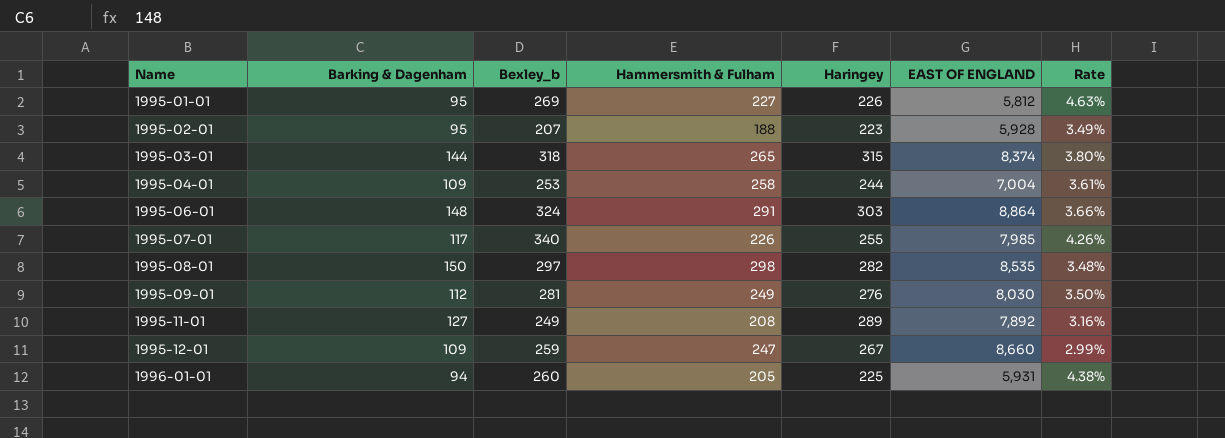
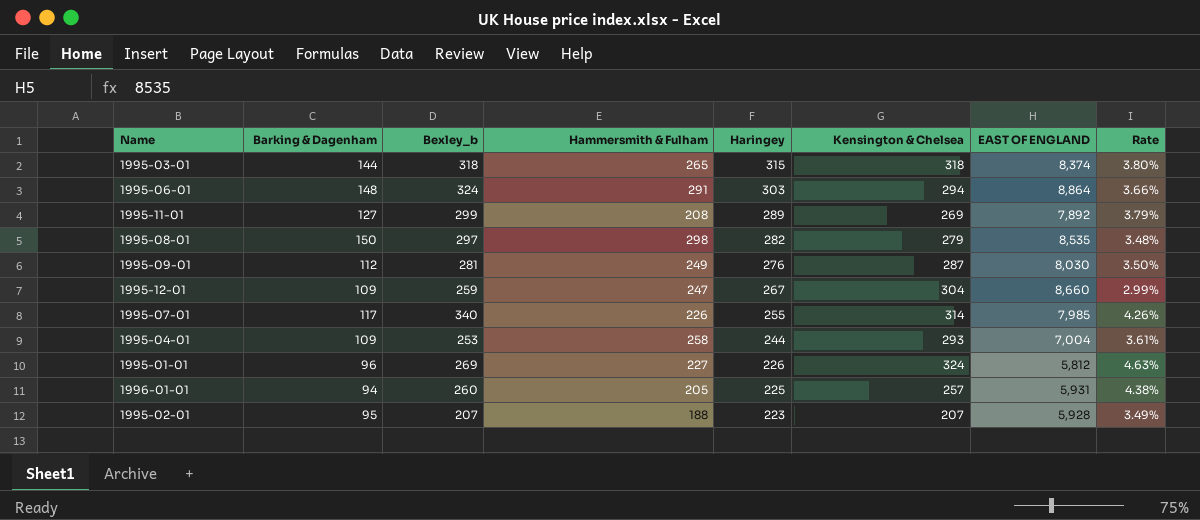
row order: Name ascending -> Haringey descending
column Kensington & Chelsea | position: none -> 6
1995-11-01 | Bexley_b: 249 -> 299
1995-11-01 | Rate: 3.16% -> 3.79%
1995-01-01 | Barking & Dagenham: 95 -> 96

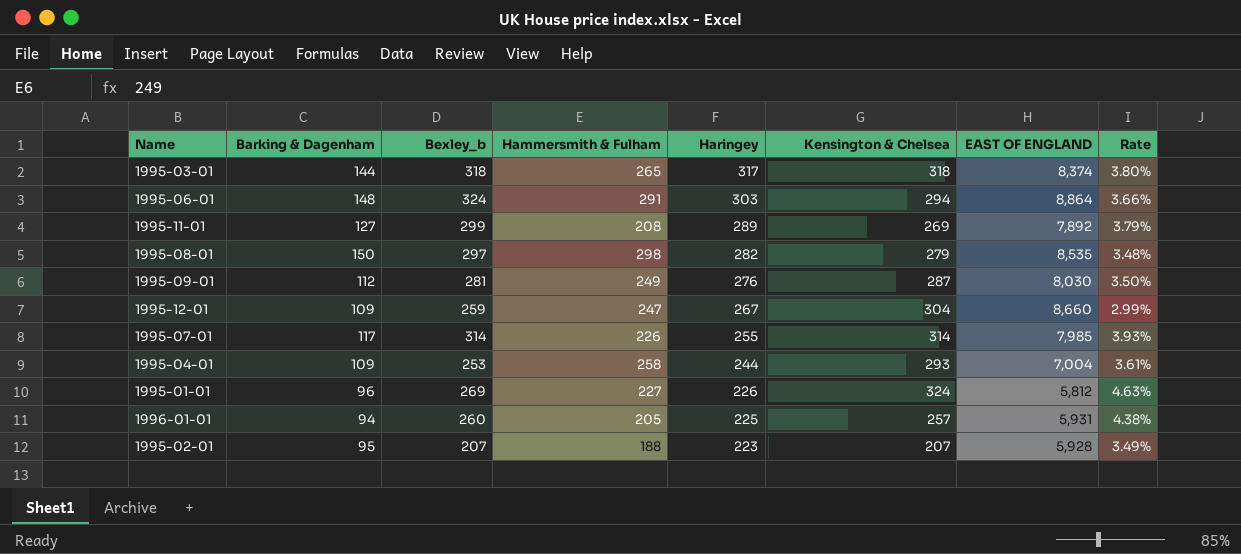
1995-03-01 | Haringey: 315 -> 317
1995-07-01 | Bexley_b: 340 -> 314
1995-07-01 | Rate: 4.26% -> 3.93%

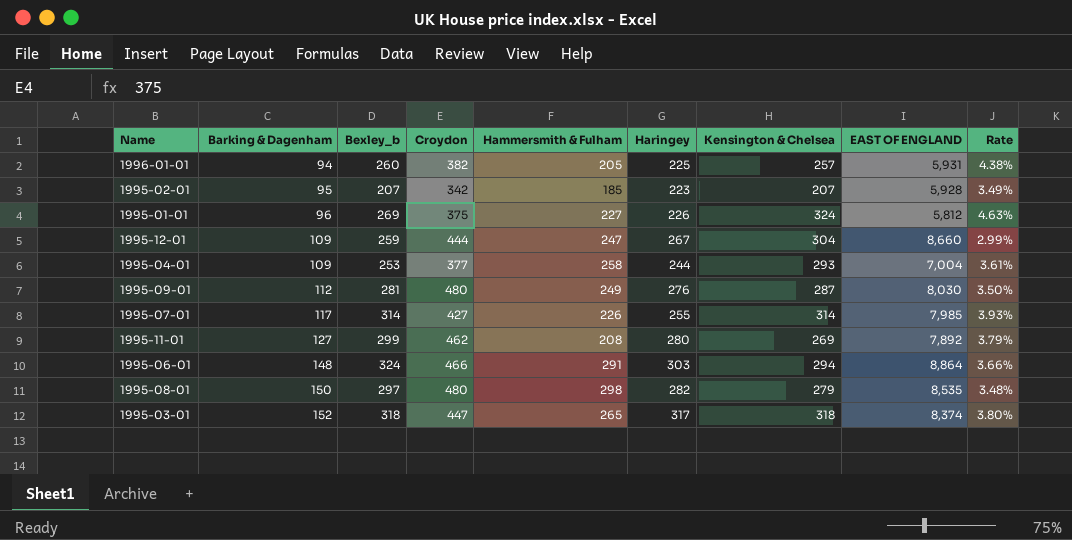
row order: Haringey descending -> Barking & Dagenham ascending
column Croydon | position: none -> 4
1995-02-01 | Hammersmith & Fulham: 188 -> 185
1995-11-01 | Haringey: 289 -> 280
1995-03-01 | Barking & Dagenham: 144 -> 152

